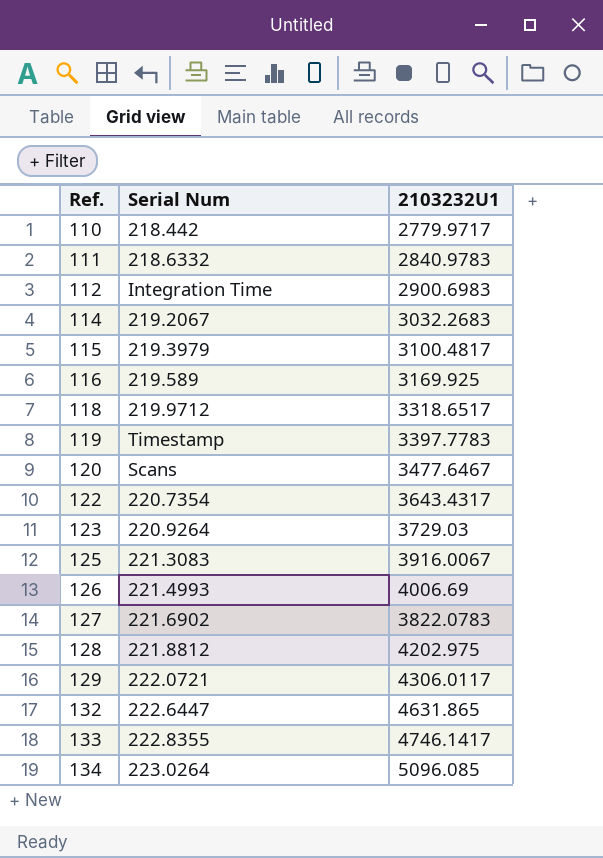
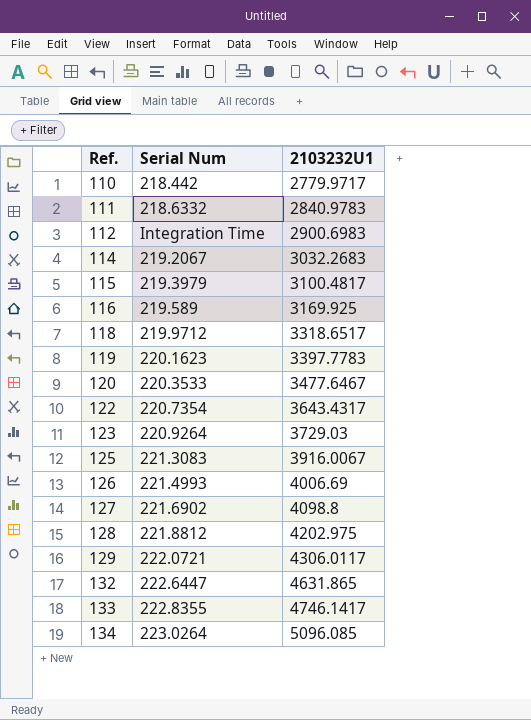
119 | Serial Num: Timestamp -> 220.1623
120 | Serial Num: Scans -> 220.3533
127 | 2103232U1: 3822.0783 -> 4098.8

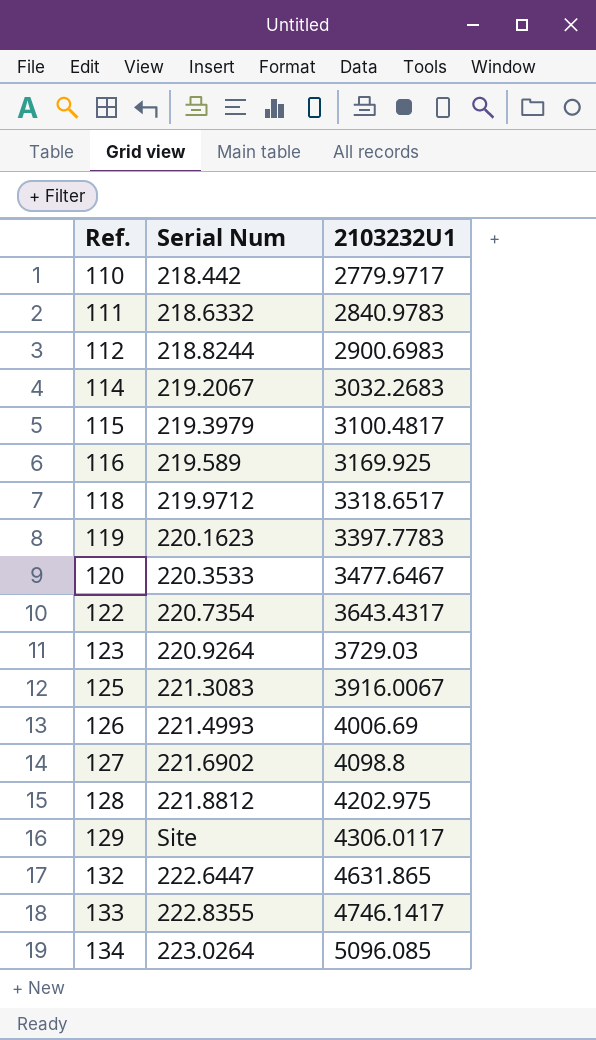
112 | Serial Num: Integration Time -> 218.8244
129 | Serial Num: 222.0721 -> Site

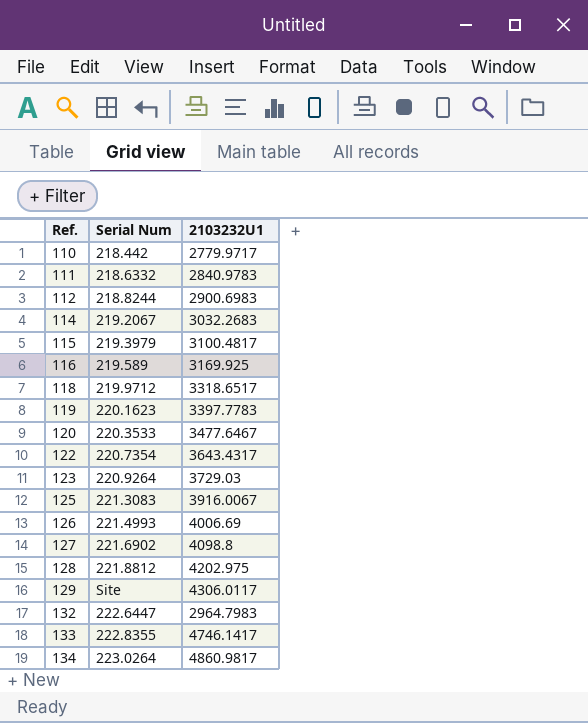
132 | 2103232U1: 4631.865 -> 2964.7983
134 | 2103232U1: 5096.085 -> 4860.9817

